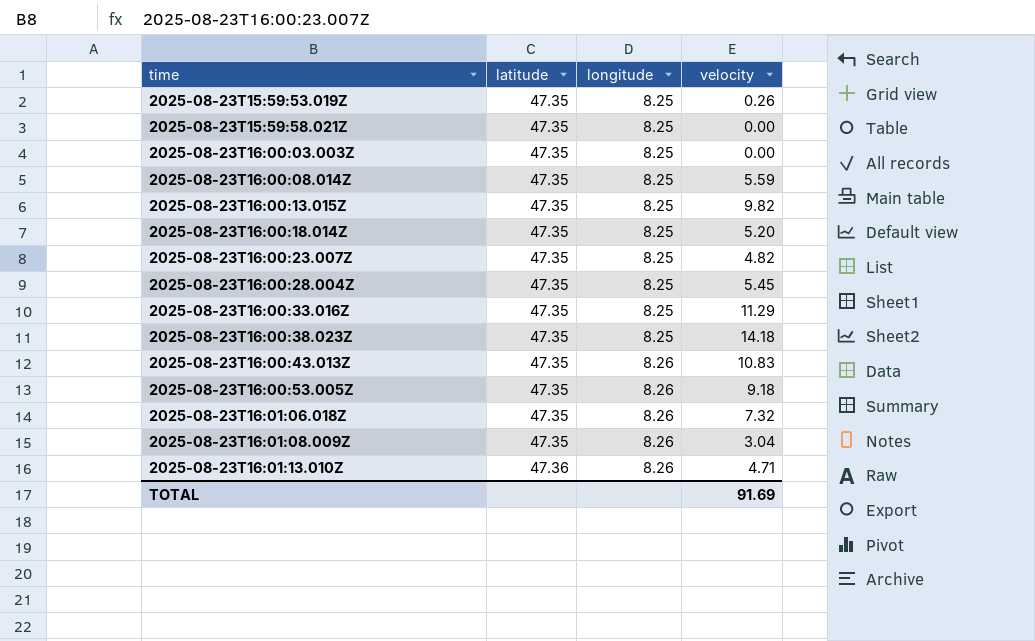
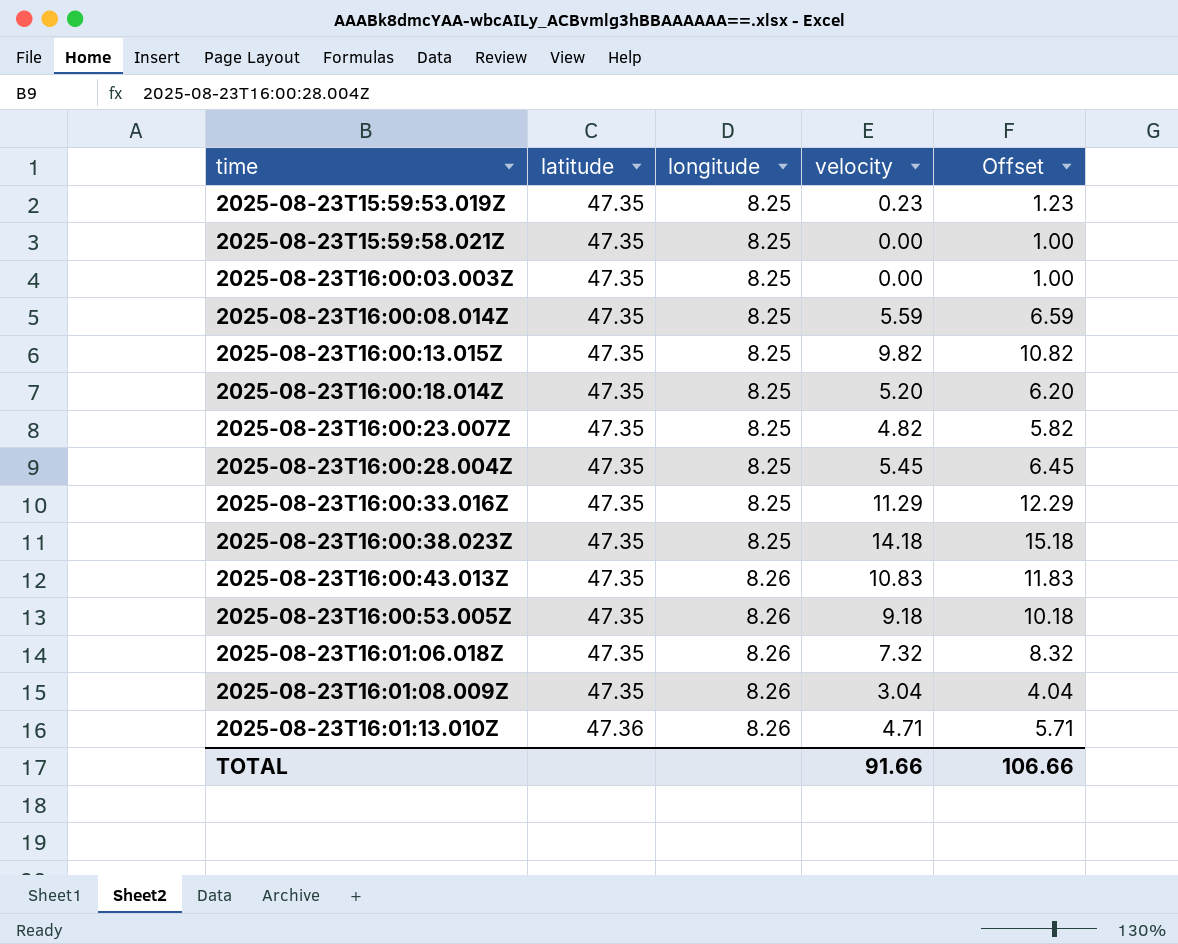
column Offset | formula: none -> [velocity] + 1
2025-08-23T15:59:53.019Z | velocity: 0.26 -> 0.23
TOTAL | velocity: 91.69 -> 91.66

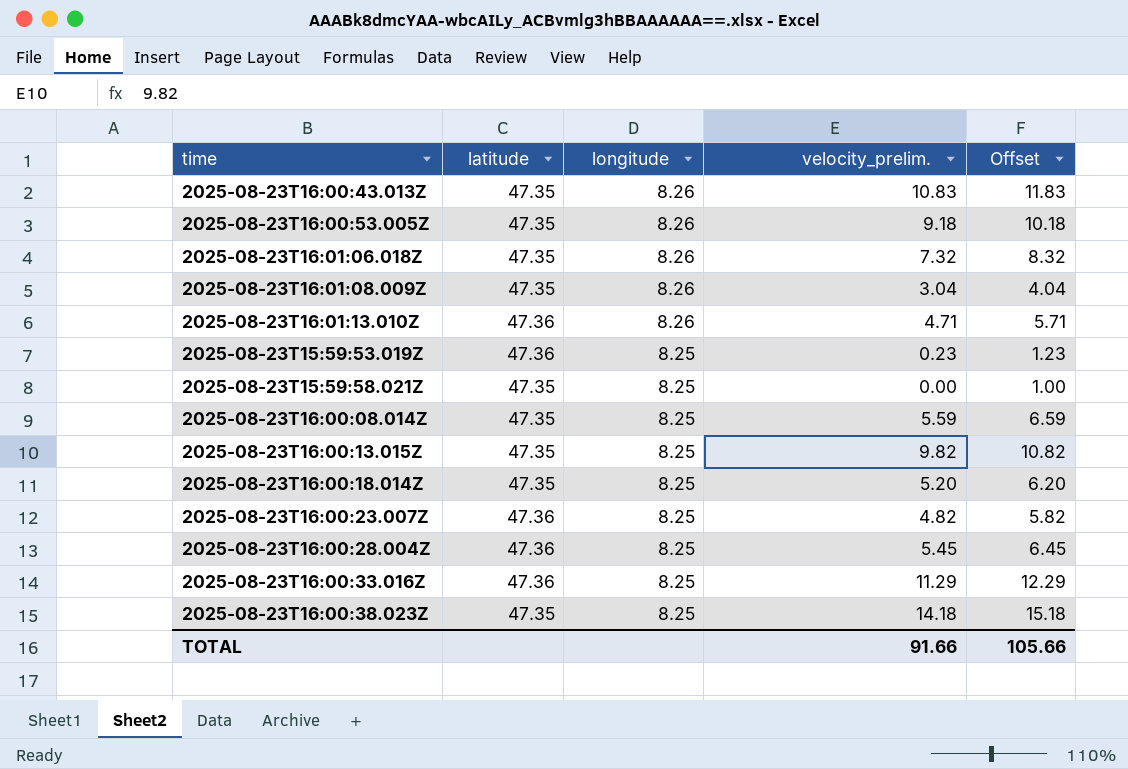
row order: time ascending -> longitude descending
column name: velocity -> velocity_prelim.
row 2025-08-23T16:00:03.003Z: 47.35 | 8.25 | 0.00 | 1.00 -> none
2025-08-23T15:59:53.019Z | latitude: 47.35 -> 47.36
2025-08-23T16:00:23.007Z | latitude: 47.35 -> 47.36
2025-08-23T16:00:28.004Z | latitude: 47.35 -> 47.36
2025-08-23T16:00:33.016Z | latitude: 47.35 -> 47.36
TOTAL | Offset: 106.66 -> 105.66

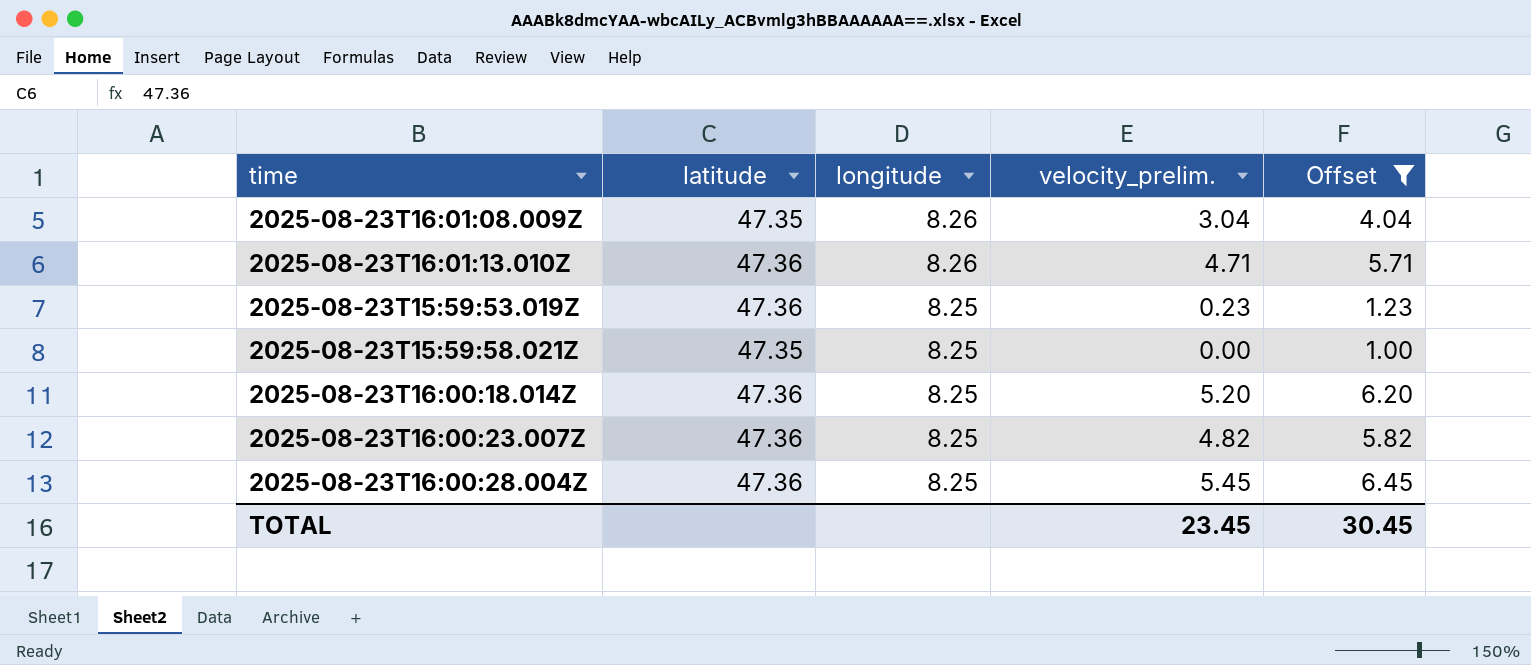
filter: none -> Offset <= 6.45
2025-08-23T16:00:18.014Z | latitude: 47.35 -> 47.36
TOTAL | velocity_prelim.: 91.66 -> 23.45
TOTAL | Offset: 105.66 -> 30.45

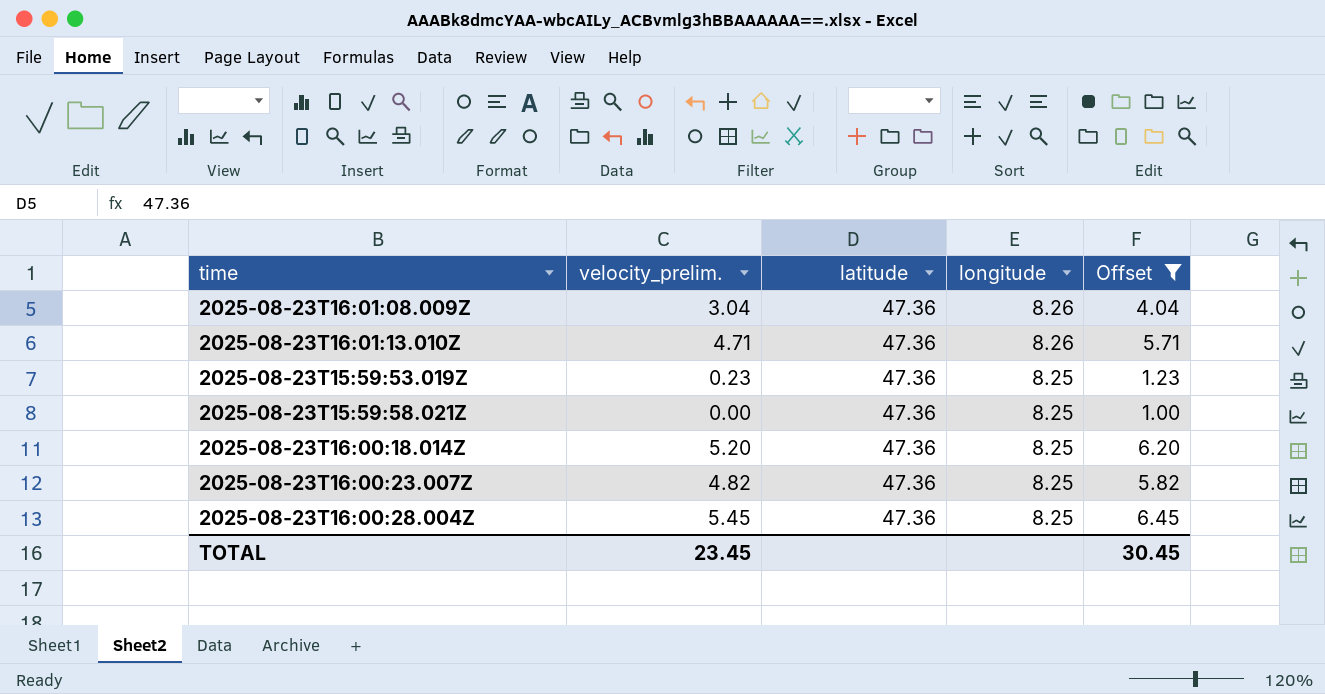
column velocity_prelim. | position: 4 -> 2
2025-08-23T16:01:08.009Z | latitude: 47.35 -> 47.36
2025-08-23T15:59:58.021Z | latitude: 47.35 -> 47.36

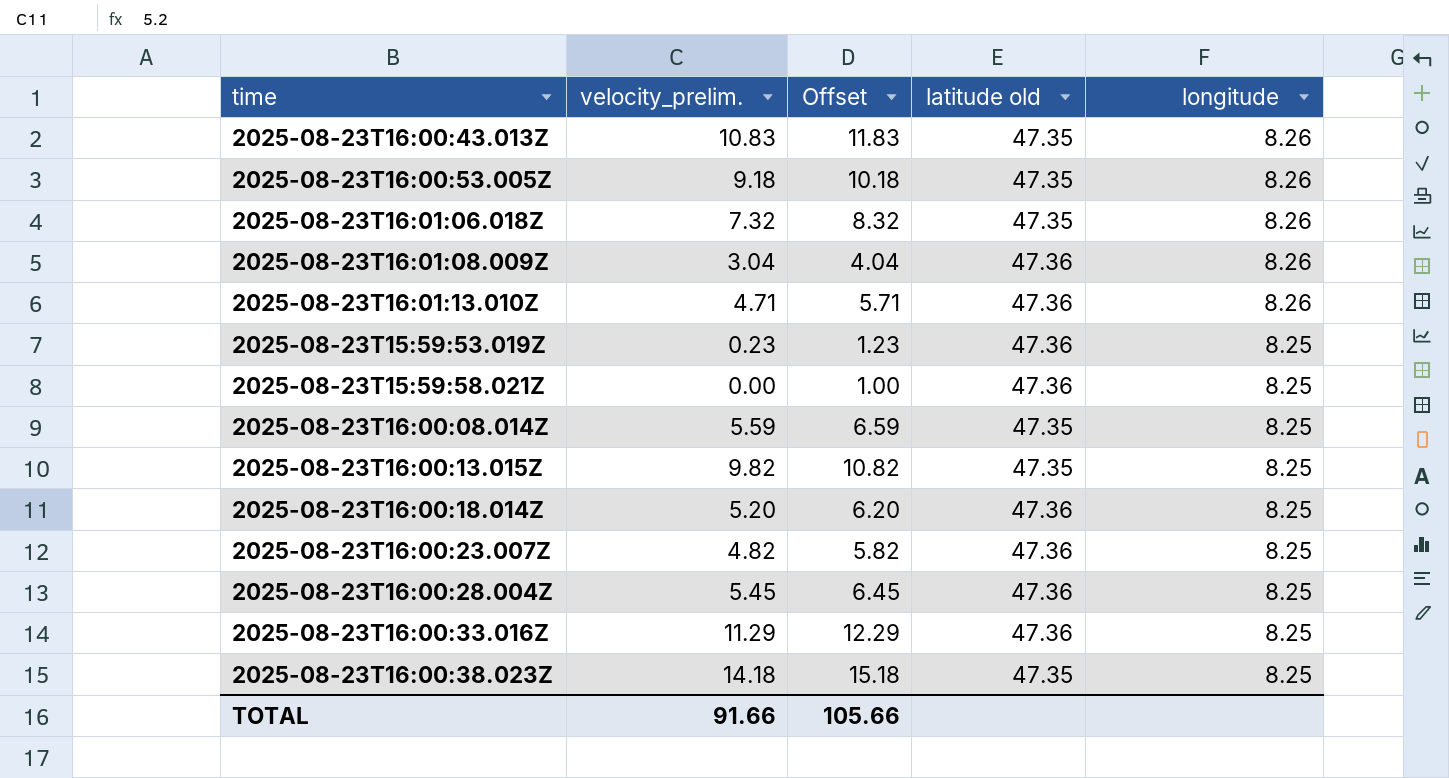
filter: Offset <= 6.45 -> none
column Offset | position: 5 -> 3
column name: latitude -> latitude old
TOTAL | velocity_prelim.: 23.45 -> 91.66
TOTAL | Offset: 30.45 -> 105.66

